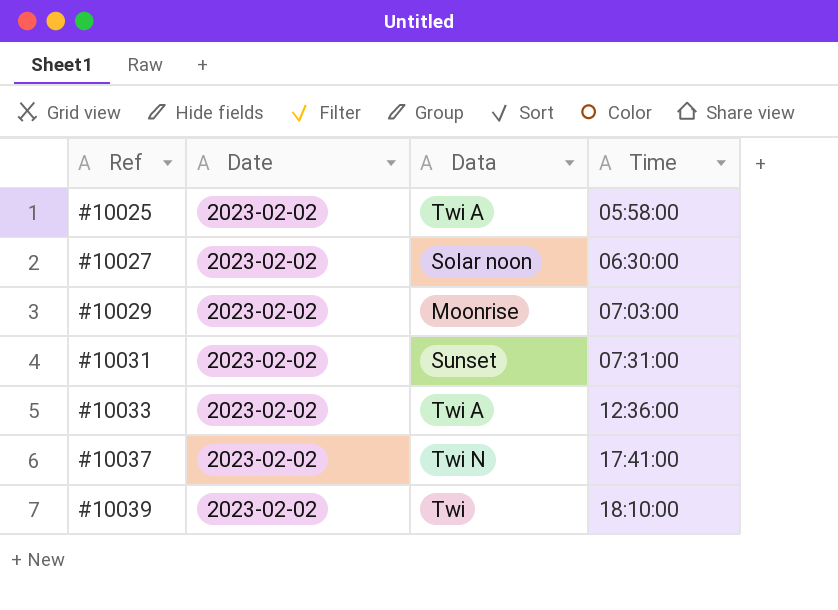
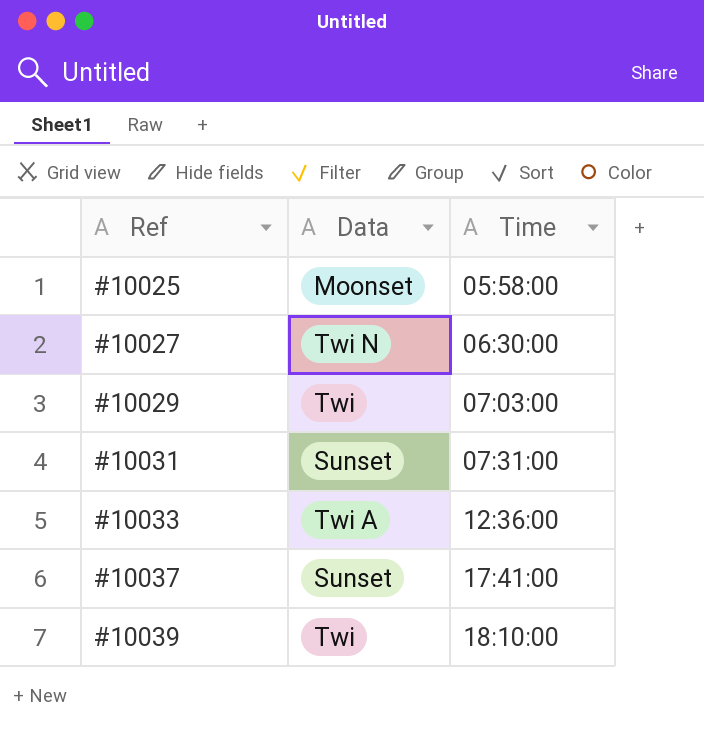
column Date | position: 2 -> none
#10025 | Data: Twi A -> Moonset
#10027 | Data: Solar noon -> Twi N
#10029 | Data: Moonrise -> Twi
#10037 | Data: Twi N -> Sunset

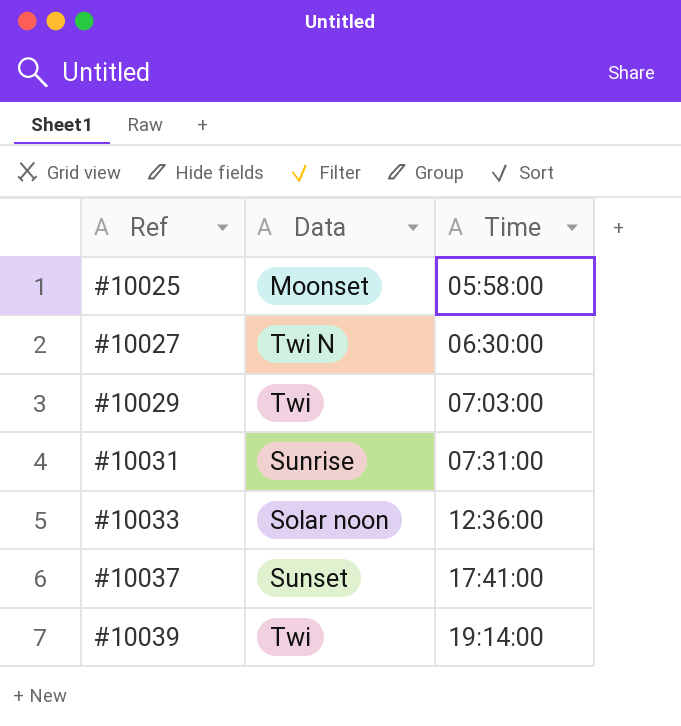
#10031 | Data: Sunset -> Sunrise
#10033 | Data: Twi A -> Solar noon
#10039 | Time: 18:10:00 -> 19:14:00

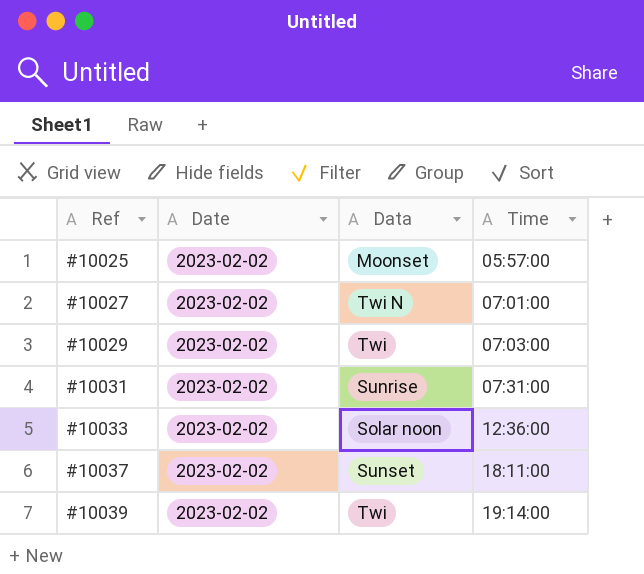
column Date | position: none -> 2
#10025 | Time: 05:58:00 -> 05:57:00
#10027 | Time: 06:30:00 -> 07:01:00
#10037 | Time: 17:41:00 -> 18:11:00

